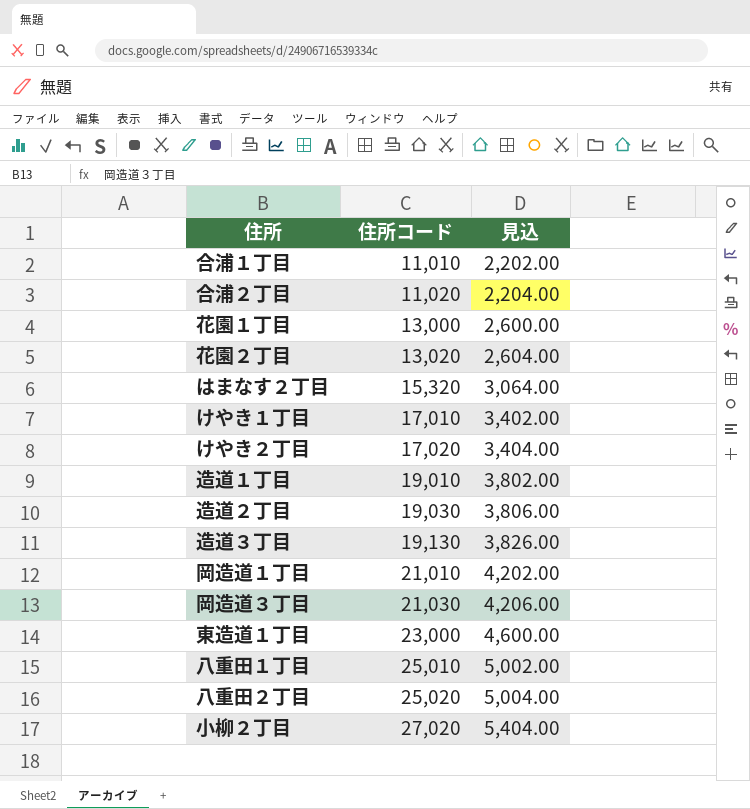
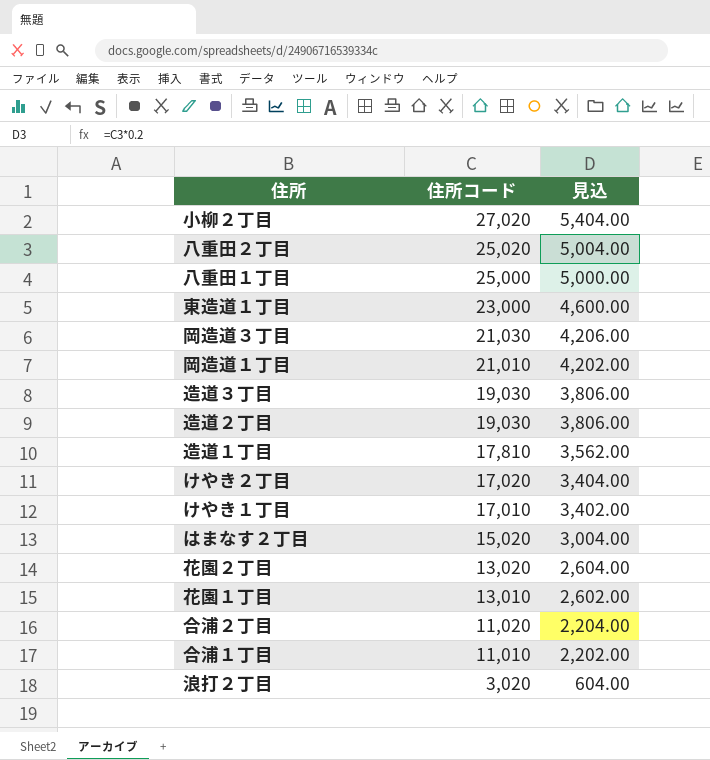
row order: 住所コード ascending -> 住所コード descending
八重田１丁目 | 住所コード: 25,010 -> 25,000
八重田１丁目 | 見込: 5,002.00 -> 5,000.00
造道３丁目 | 住所コード: 19,130 -> 19,030
造道３丁目 | 見込: 3,826.00 -> 3,806.00
造道１丁目 | 住所コード: 19,010 -> 17,810
造道１丁目 | 見込: 3,802.00 -> 3,562.00
はまなす２丁目 | 住所コード: 15,320 -> 15,020
はまなす２丁目 | 見込: 3,064.00 -> 3,004.00
花園１丁目 | 住所コード: 13,000 -> 13,010
花園１丁目 | 見込: 2,600.00 -> 2,602.00
row 浪打２丁目: none -> 3,020 | 604.00

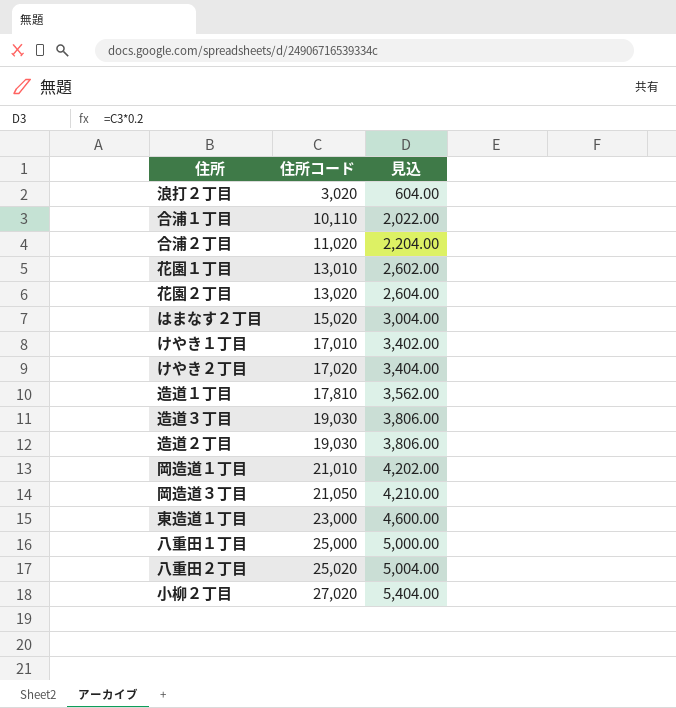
row order: 住所コード descending -> 住所コード ascending
合浦１丁目 | 住所コード: 11,010 -> 10,110
合浦１丁目 | 見込: 2,202.00 -> 2,022.00
岡造道３丁目 | 住所コード: 21,030 -> 21,050
岡造道３丁目 | 見込: 4,206.00 -> 4,210.00

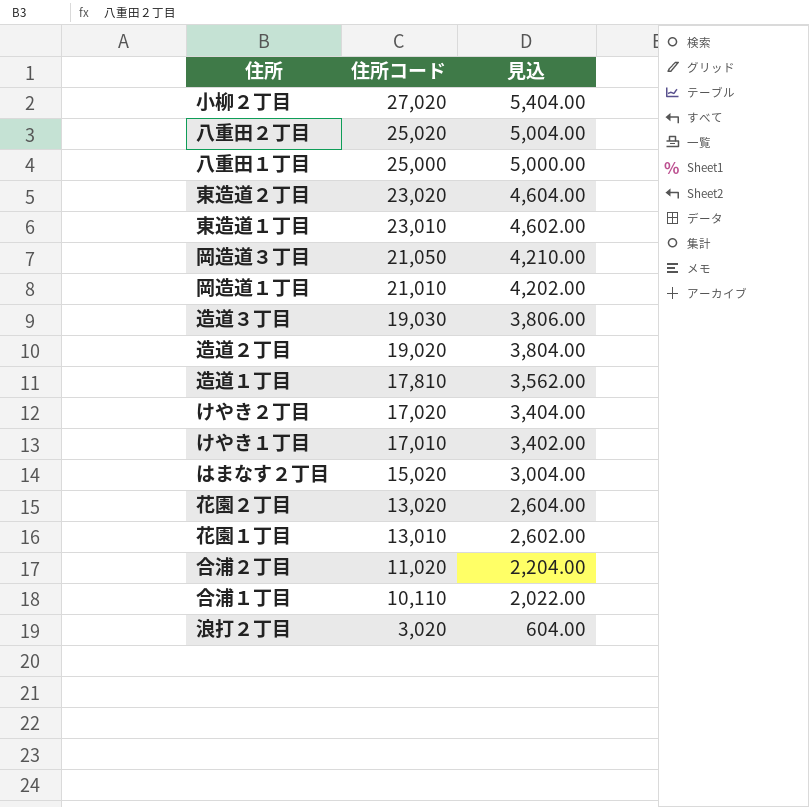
row order: 住所コード ascending -> 住所コード descending
row 東造道２丁目: none -> 23,020 | 4,604.00
東造道１丁目 | 住所コード: 23,000 -> 23,010
東造道１丁目 | 見込: 4,600.00 -> 4,602.00
造道２丁目 | 住所コード: 19,030 -> 19,020
造道２丁目 | 見込: 3,806.00 -> 3,804.00

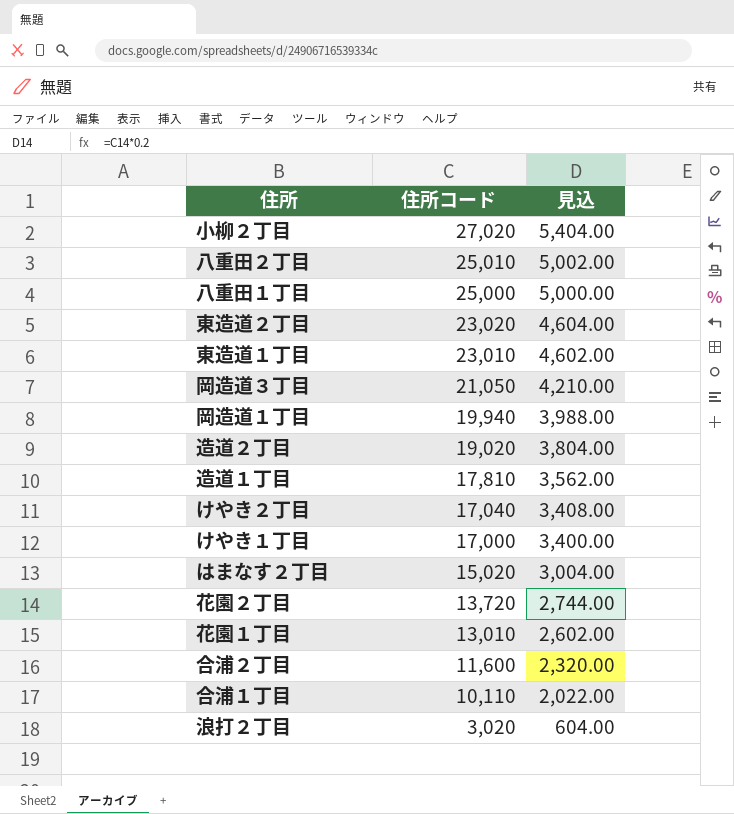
row 造道３丁目: 19,030 | 3,806.00 -> none
八重田２丁目 | 住所コード: 25,020 -> 25,010
八重田２丁目 | 見込: 5,004.00 -> 5,002.00
岡造道１丁目 | 住所コード: 21,010 -> 19,940
岡造道１丁目 | 見込: 4,202.00 -> 3,988.00
けやき２丁目 | 住所コード: 17,020 -> 17,040
けやき２丁目 | 見込: 3,404.00 -> 3,408.00
けやき１丁目 | 住所コード: 17,010 -> 17,000
けやき１丁目 | 見込: 3,402.00 -> 3,400.00
花園２丁目 | 住所コード: 13,020 -> 13,720
花園２丁目 | 見込: 2,604.00 -> 2,744.00
合浦２丁目 | 住所コード: 11,020 -> 11,600
合浦２丁目 | 見込: 2,204.00 -> 2,320.00

